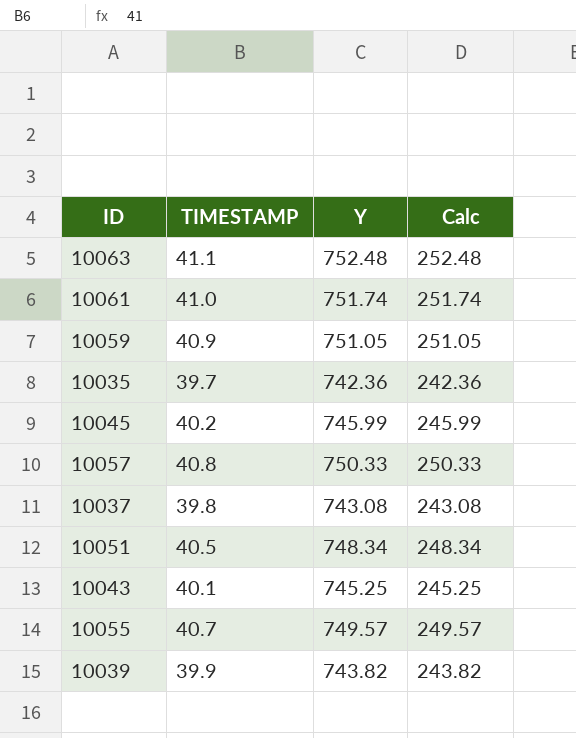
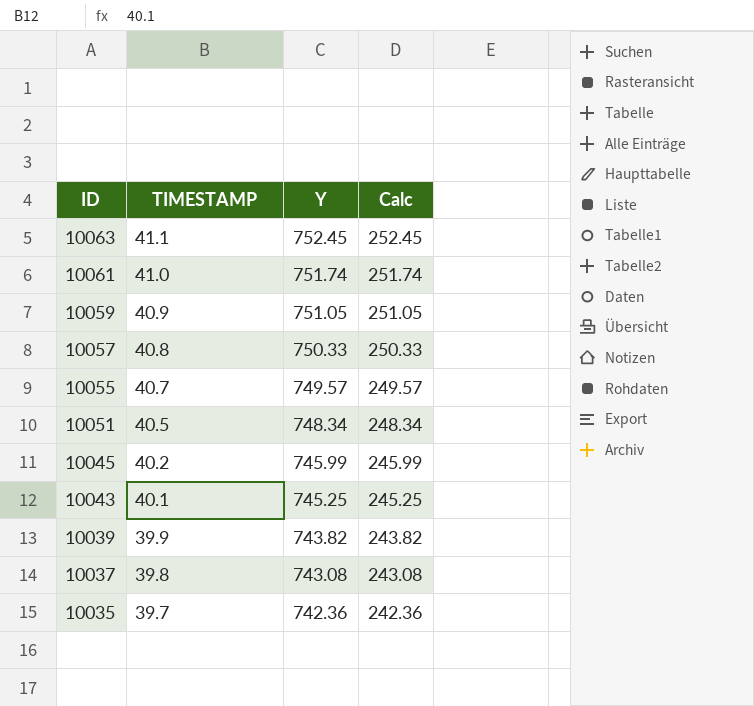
row order: none -> ID descending
10063 | Y: 752.48 -> 752.45
10063 | Calc: 252.48 -> 252.45

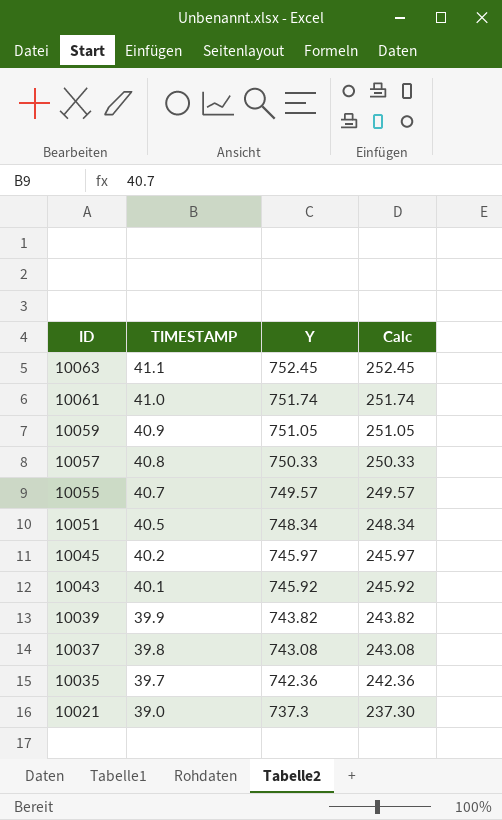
10045 | Y: 745.99 -> 745.97
10045 | Calc: 245.99 -> 245.97
10043 | Y: 745.25 -> 745.92
10043 | Calc: 245.25 -> 245.92
row 10021: none -> 39.0 | 737.3 | 237.30

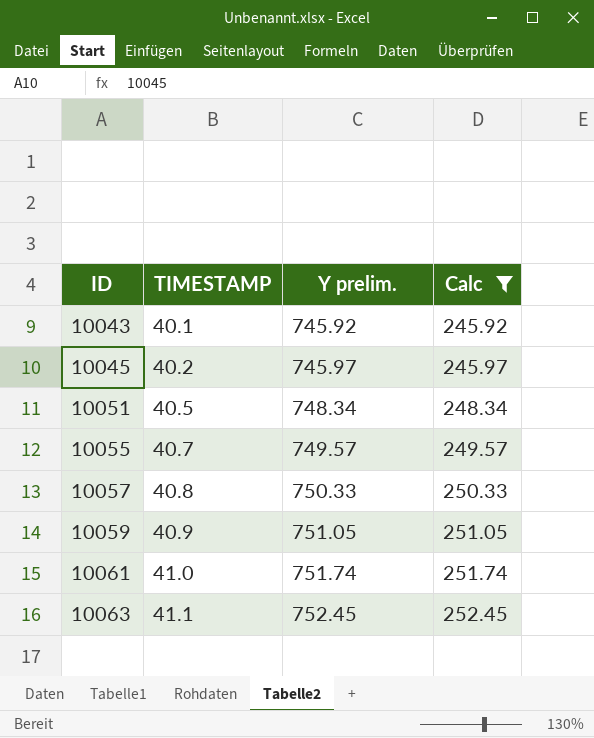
filter: none -> Calc >= 245.92
row order: ID descending -> ID ascending
column name: Y -> Y prelim.

